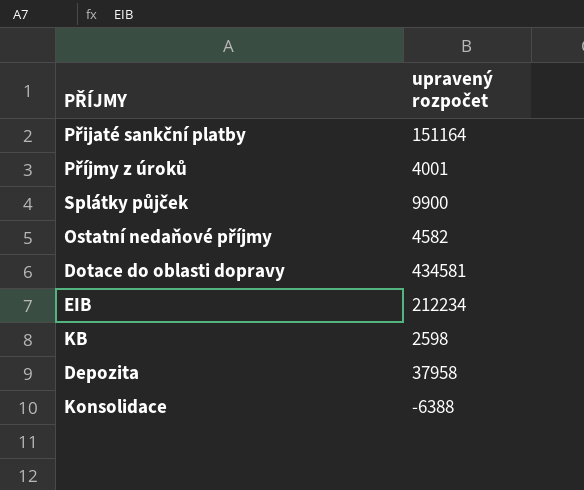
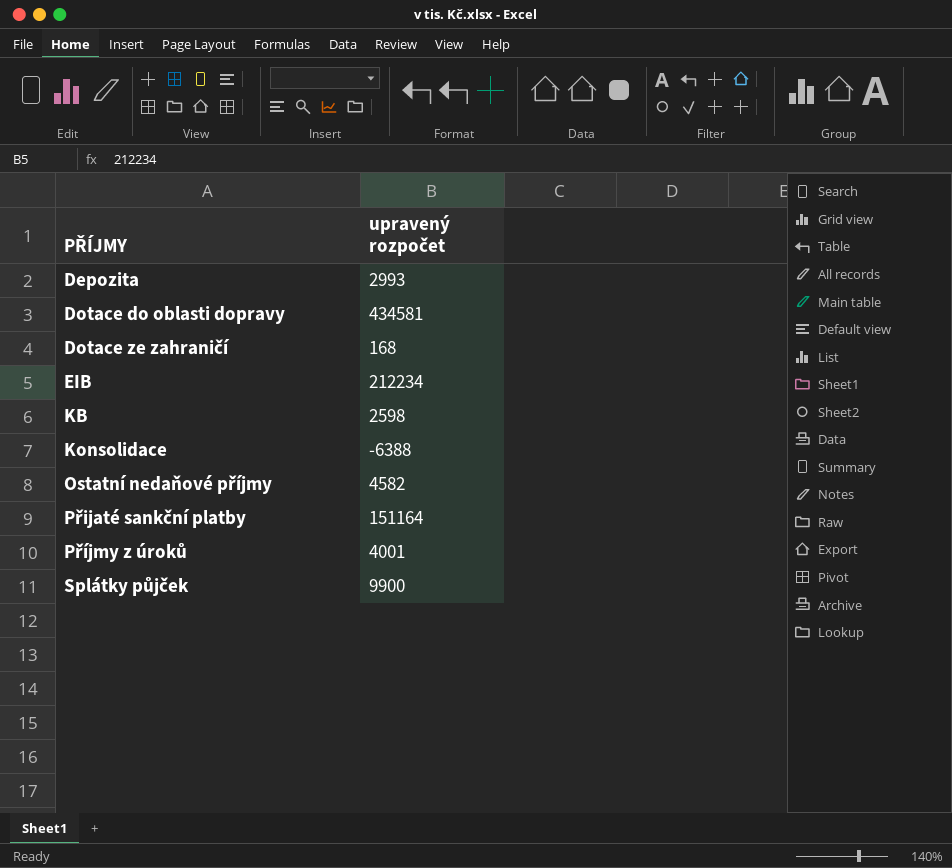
row order: none -> PŘÍJMY ascending
Depozita | upravený rozpočet: 37958 -> 2993
row Dotace ze zahraničí: none -> 168

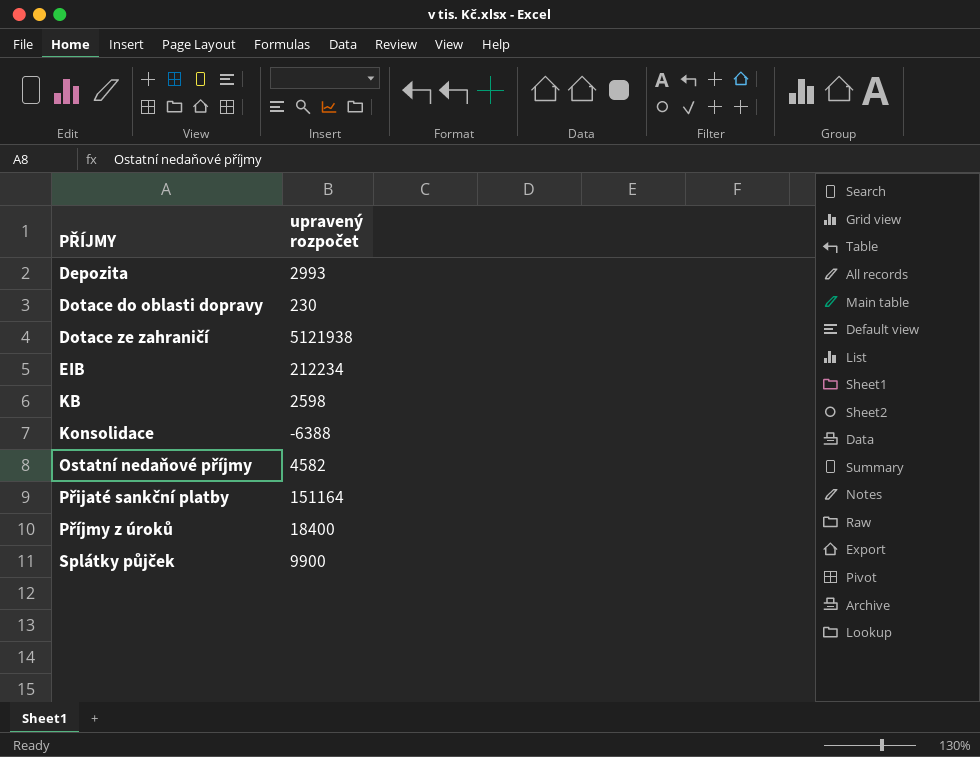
Dotace do oblasti dopravy | upravený rozpočet: 434581 -> 230
Dotace ze zahraničí | upravený rozpočet: 168 -> 5121938
Příjmy z úroků | upravený rozpočet: 4001 -> 18400

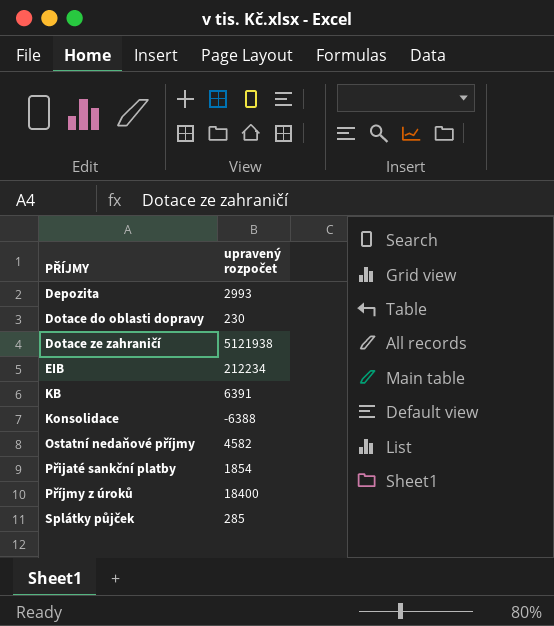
KB | upravený rozpočet: 2598 -> 6391
Přijaté sankční platby | upravený rozpočet: 151164 -> 1854
Splátky půjček | upravený rozpočet: 9900 -> 285

